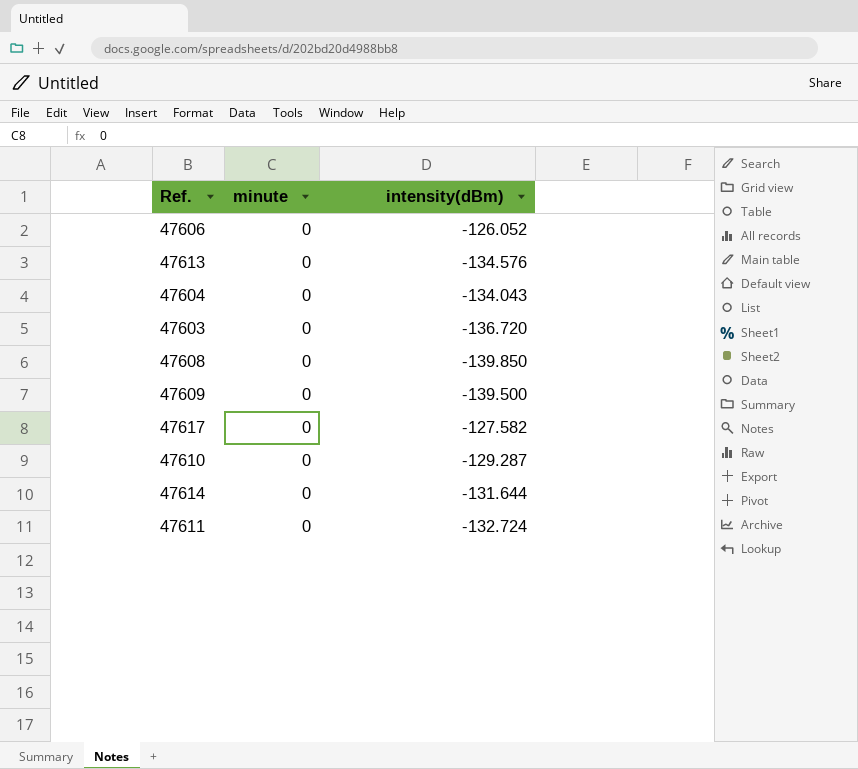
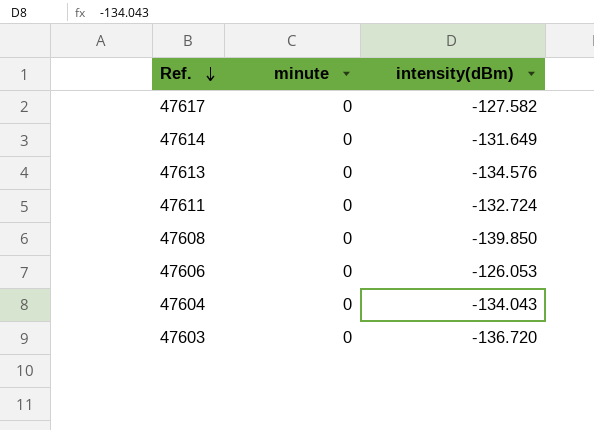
row order: none -> Ref. descending
row 47609: 0 | -139.500 -> none
row 47610: 0 | -129.287 -> none
47614 | intensity(dBm): -131.644 -> -131.649
47606 | intensity(dBm): -126.052 -> -126.053

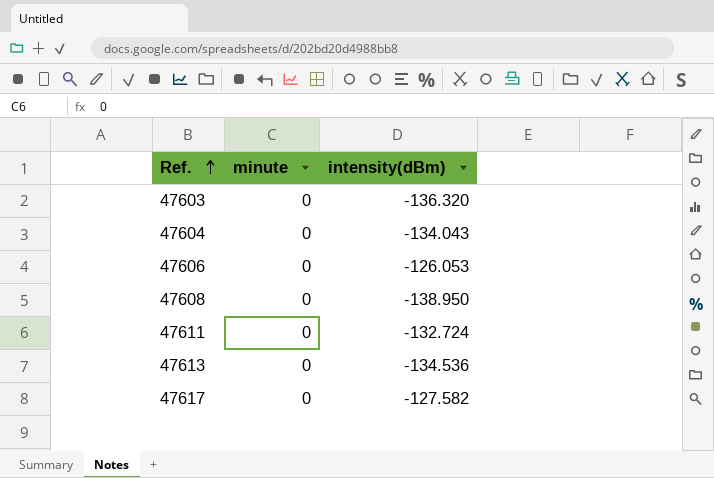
row order: Ref. descending -> Ref. ascending
row 47614: 0 | -131.649 -> none
47603 | intensity(dBm): -136.720 -> -136.320
47608 | intensity(dBm): -139.850 -> -138.950
47613 | intensity(dBm): -134.576 -> -134.536

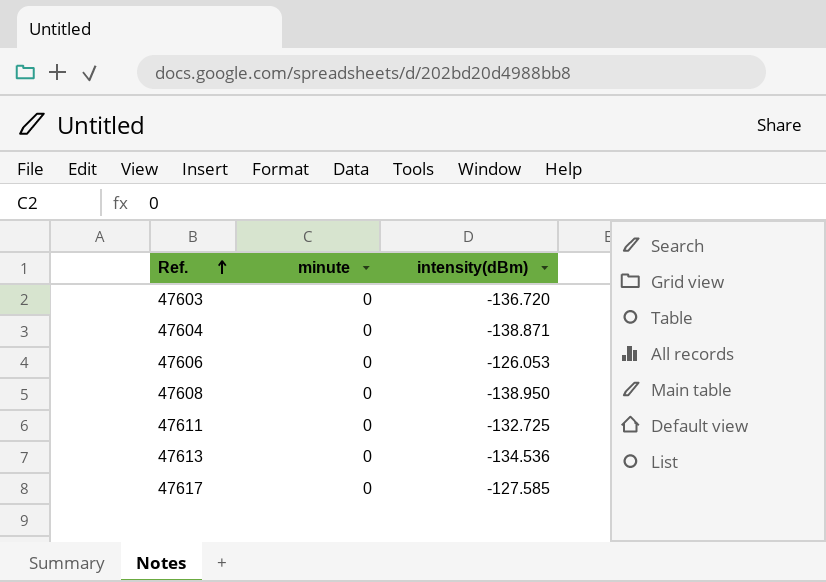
47603 | intensity(dBm): -136.320 -> -136.720
47604 | intensity(dBm): -134.043 -> -138.871
47611 | intensity(dBm): -132.724 -> -132.725
47617 | intensity(dBm): -127.582 -> -127.585

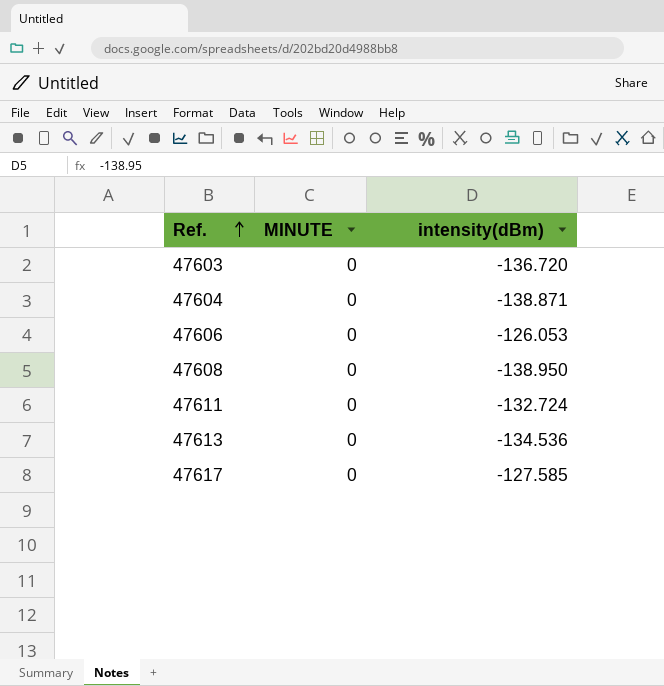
column name: minute -> MINUTE
47611 | intensity(dBm): -132.725 -> -132.724

